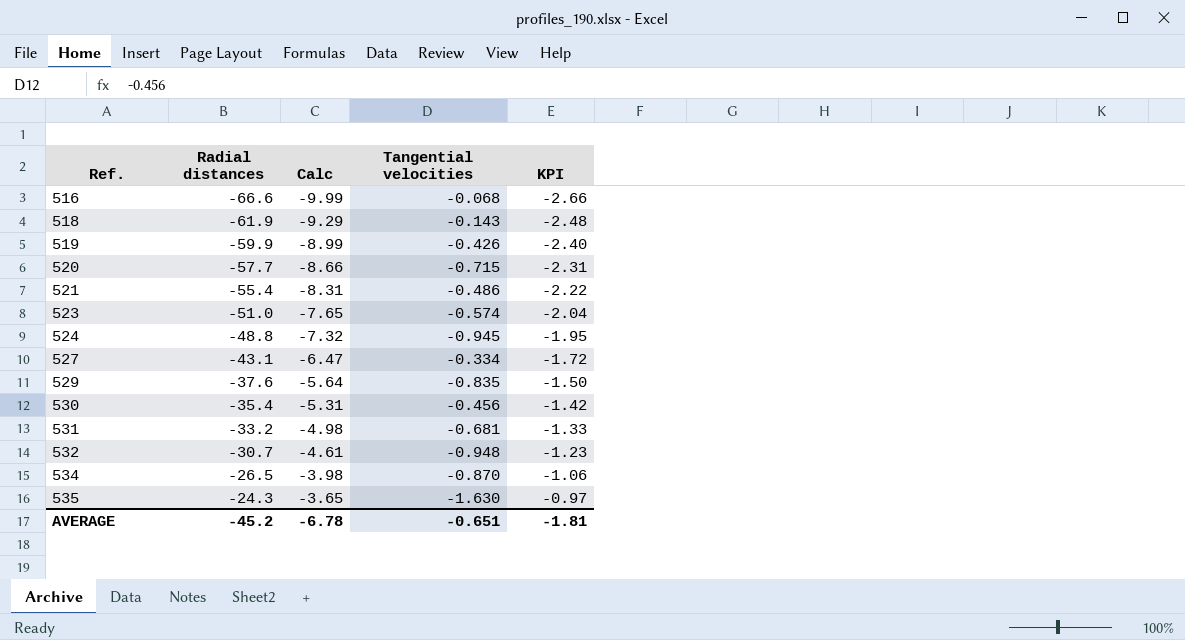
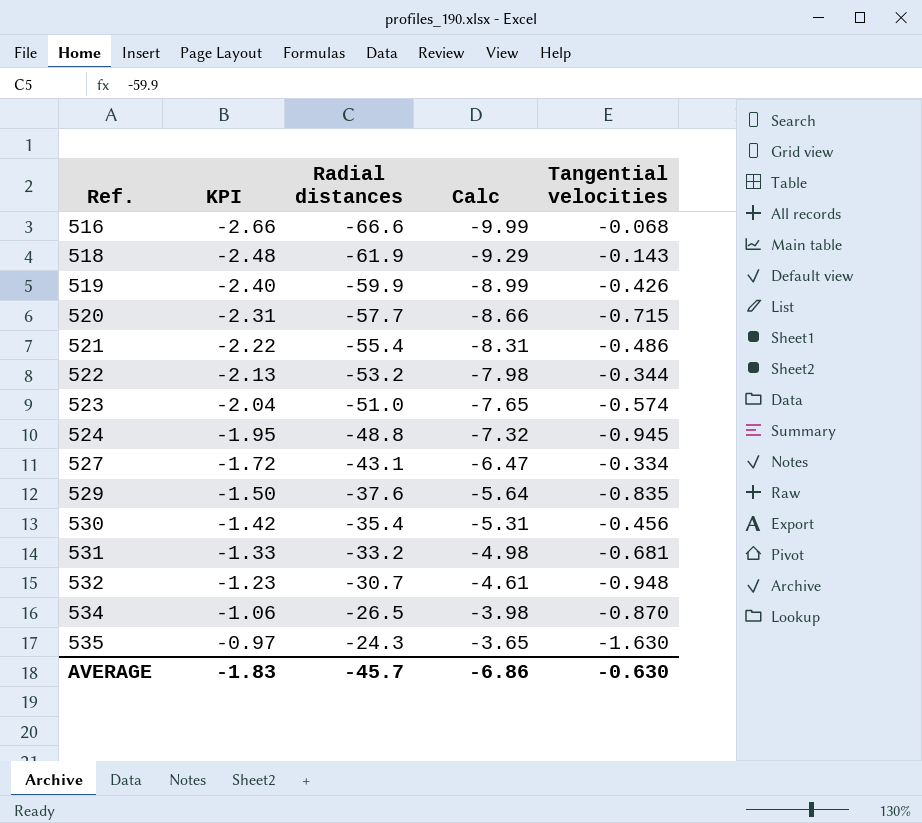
column KPI | position: 5 -> 2
row 522: none -> -2.13 | -53.2 | -7.98 | -0.344
AVERAGE | KPI: -1.81 -> -1.83
AVERAGE | Radial distances: -45.2 -> -45.7
AVERAGE | Calc: -6.78 -> -6.86
AVERAGE | Tangential velocities: -0.651 -> -0.630

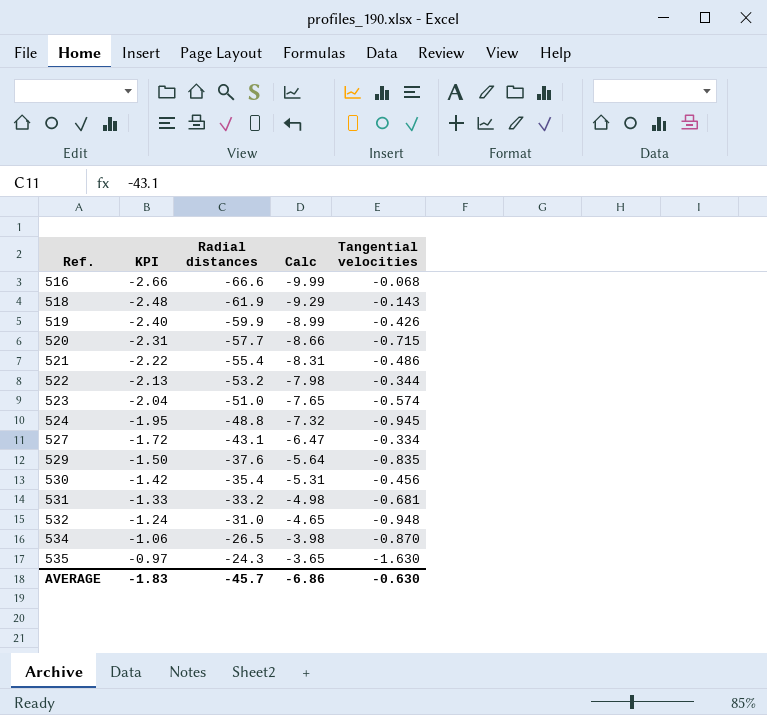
532 | KPI: -1.23 -> -1.24
532 | Radial distances: -30.7 -> -31.0
532 | Calc: -4.61 -> -4.65

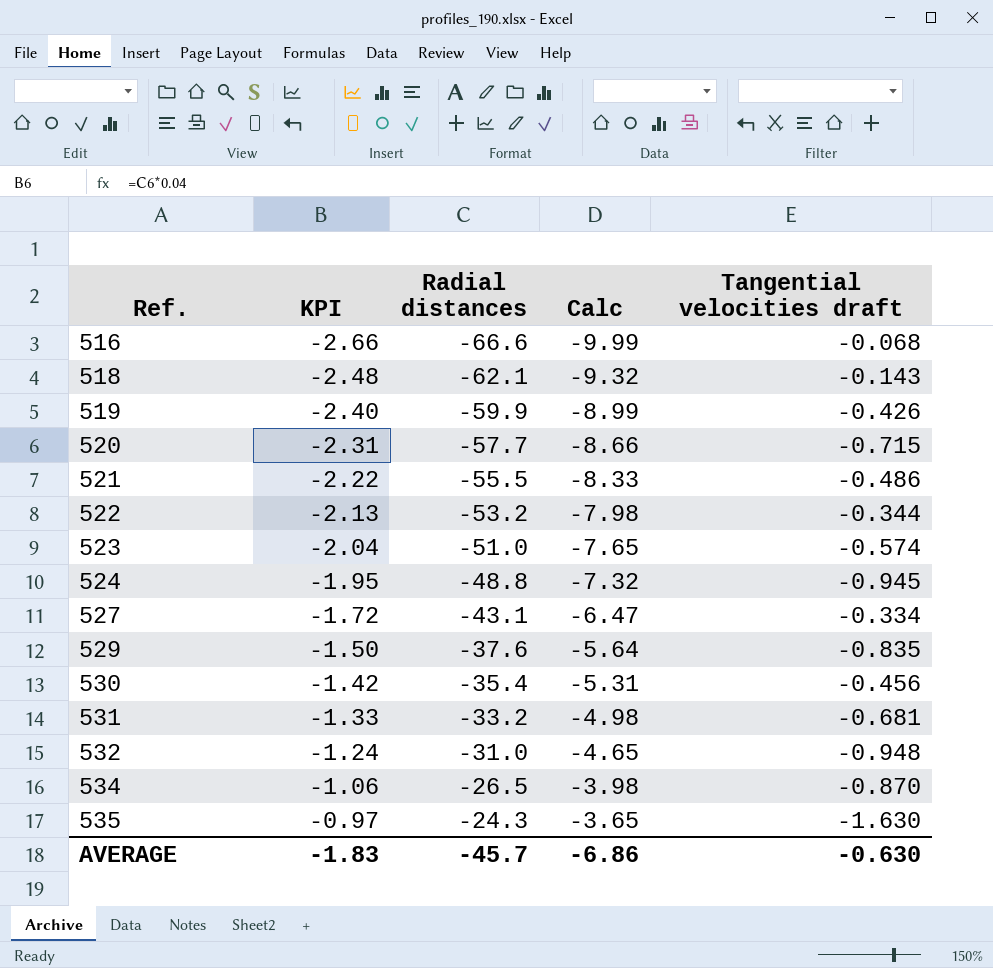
column name: Tangential velocities -> Tangential velocities draft
518 | Radial distances: -61.9 -> -62.1
518 | Calc: -9.29 -> -9.32
521 | Radial distances: -55.4 -> -55.5
521 | Calc: -8.31 -> -8.33

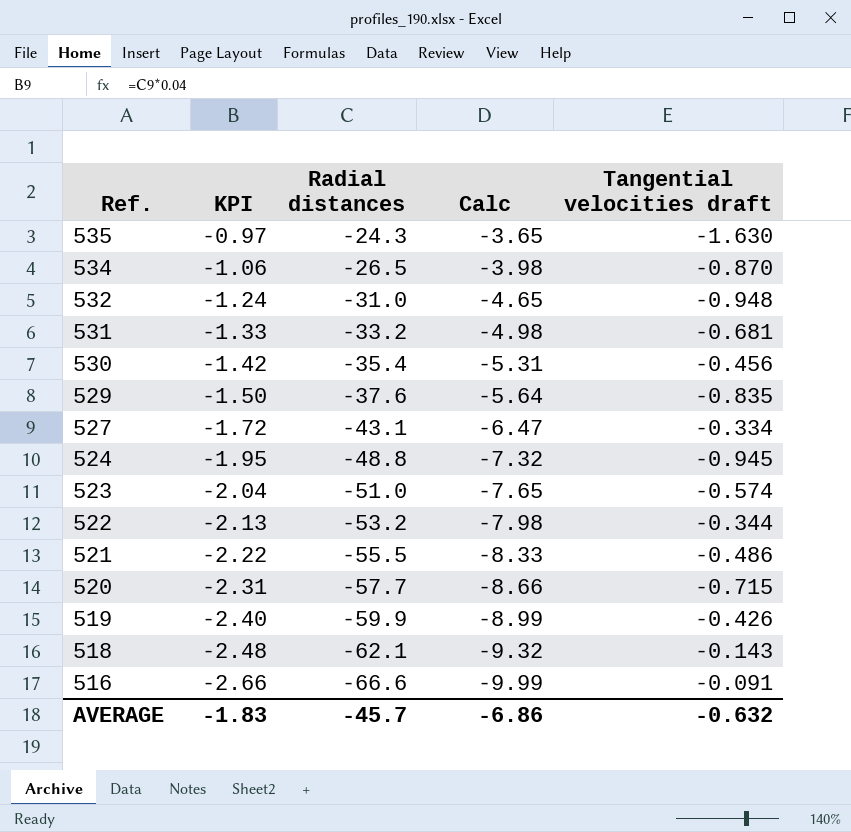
row order: Ref. ascending -> Ref. descending
516 | Tangential velocities draft: -0.068 -> -0.091
AVERAGE | Tangential velocities draft: -0.630 -> -0.632

